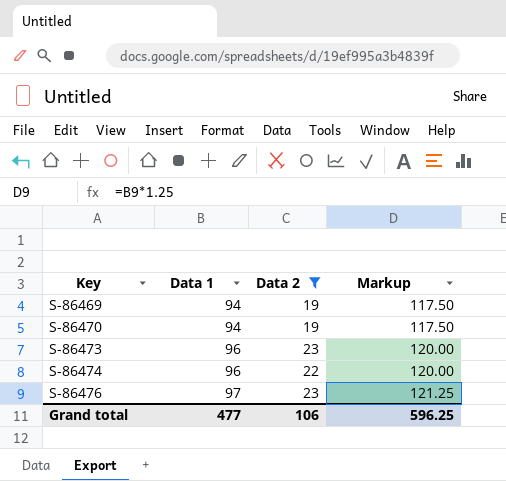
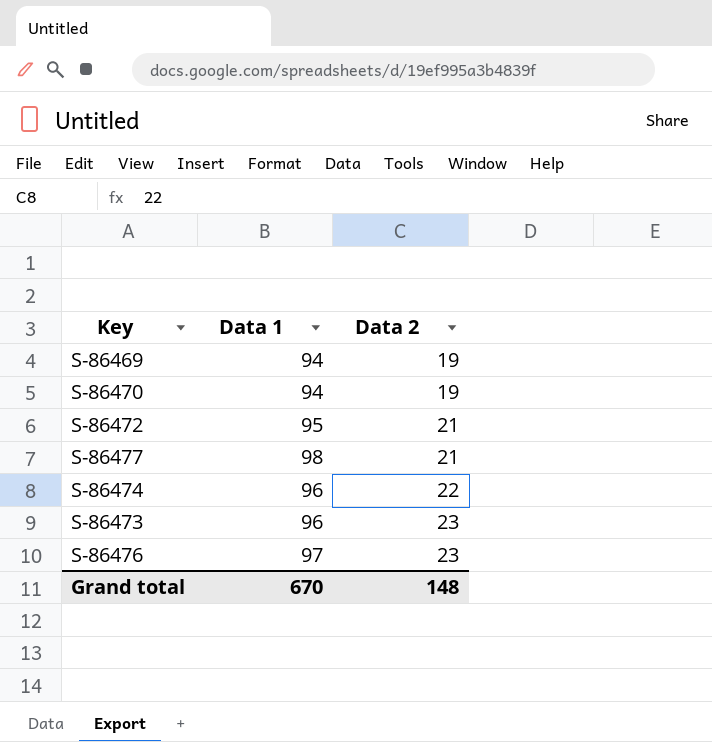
filter: Data 2 != 21 -> none
row order: Key ascending -> Data 2 ascending
column Markup | formula: [Data 1] * 1.25 -> none
Grand total | Data 1: 477 -> 670
Grand total | Data 2: 106 -> 148

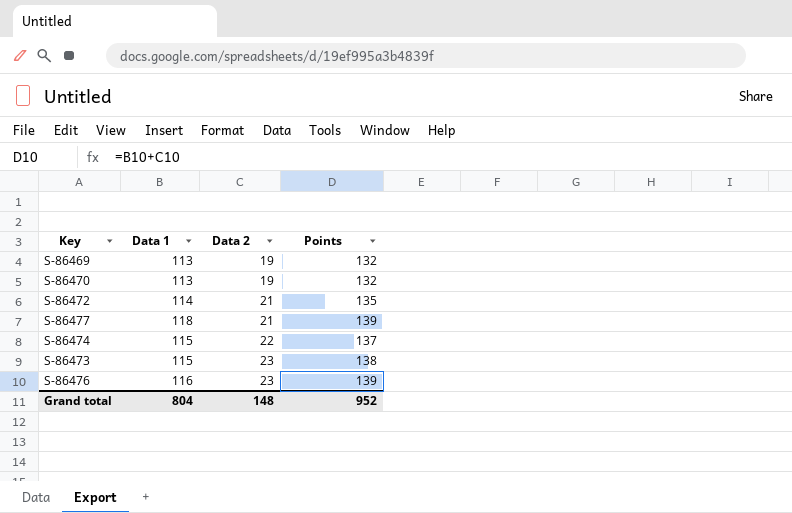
column Points | formula: none -> [Data 1] + [Data 2]
S-86469 | Data 1: 94 -> 113
S-86470 | Data 1: 94 -> 113
S-86472 | Data 1: 95 -> 114
S-86477 | Data 1: 98 -> 118
S-86474 | Data 1: 96 -> 115
S-86473 | Data 1: 96 -> 115
S-86476 | Data 1: 97 -> 116
Grand total | Data 1: 670 -> 804

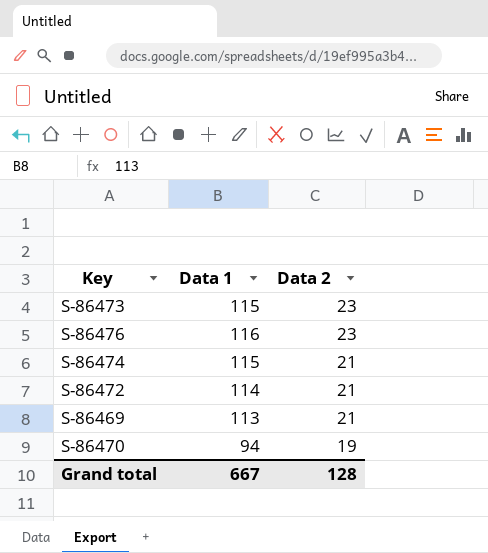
row order: Data 2 ascending -> Data 2 descending
column Points | formula: [Data 1] + [Data 2] -> none
row S-86477: 118 | 21 | 139 -> none
S-86474 | Data 2: 22 -> 21
S-86469 | Data 2: 19 -> 21
S-86470 | Data 1: 113 -> 94
Grand total | Data 1: 804 -> 667
Grand total | Data 2: 148 -> 128

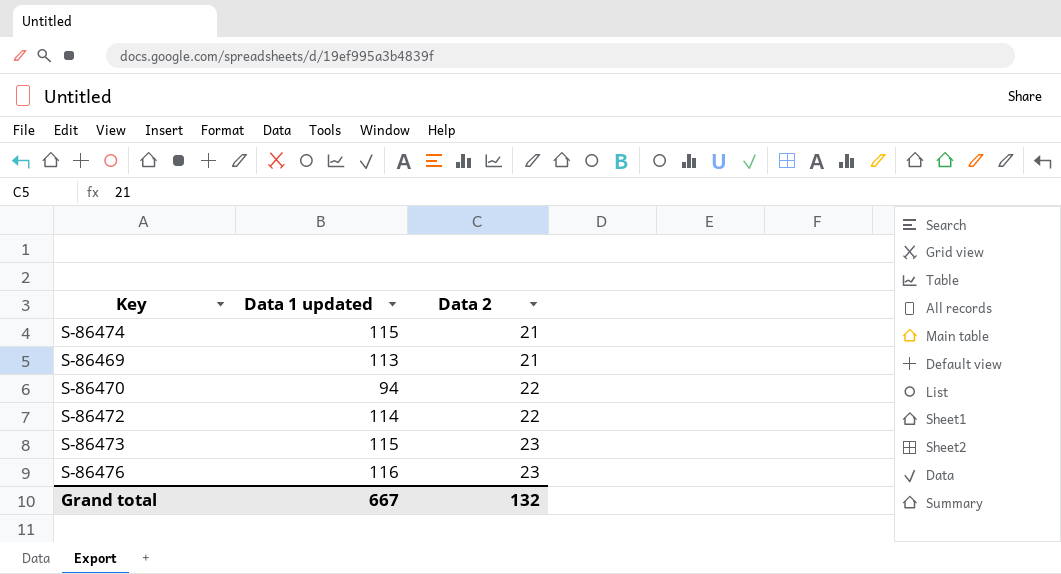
row order: Data 2 descending -> Data 2 ascending
column name: Data 1 -> Data 1 updated
S-86470 | Data 2: 19 -> 22
S-86472 | Data 2: 21 -> 22
Grand total | Data 2: 128 -> 132

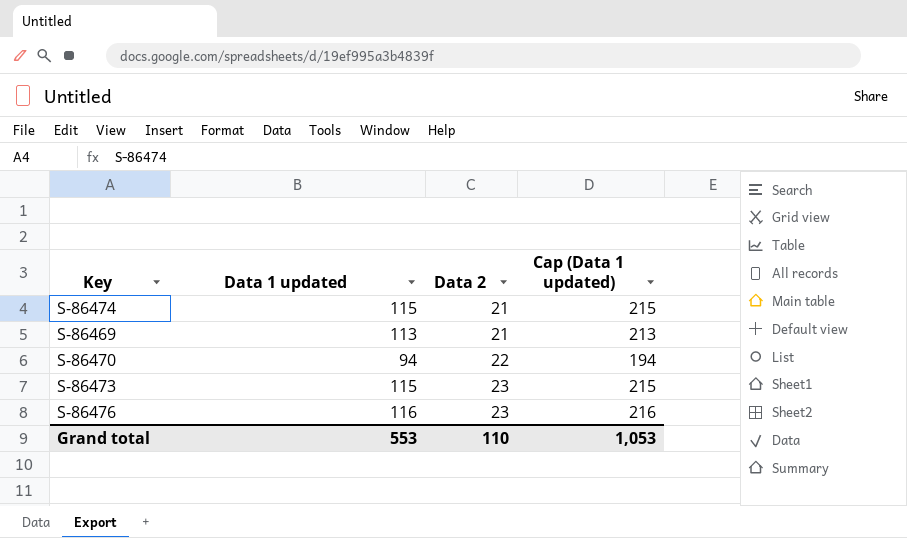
column Cap (Data 1 updated) | formula: none -> [Data 1 updated] + 100
row S-86472: 114 | 22 -> none
Grand total | Data 1 updated: 667 -> 553
Grand total | Data 2: 132 -> 110

